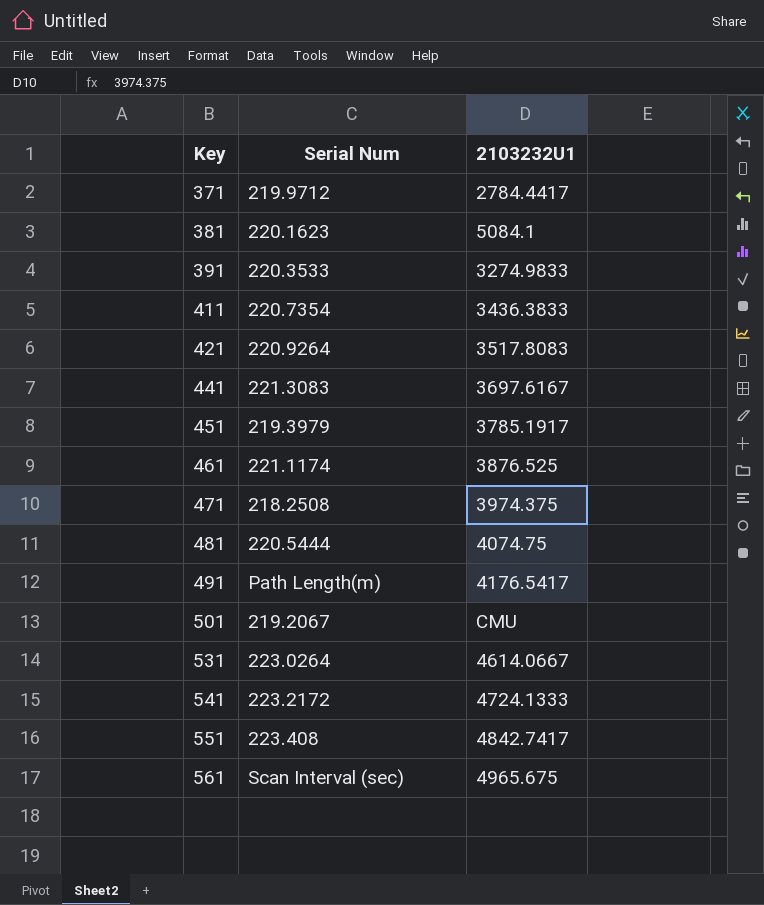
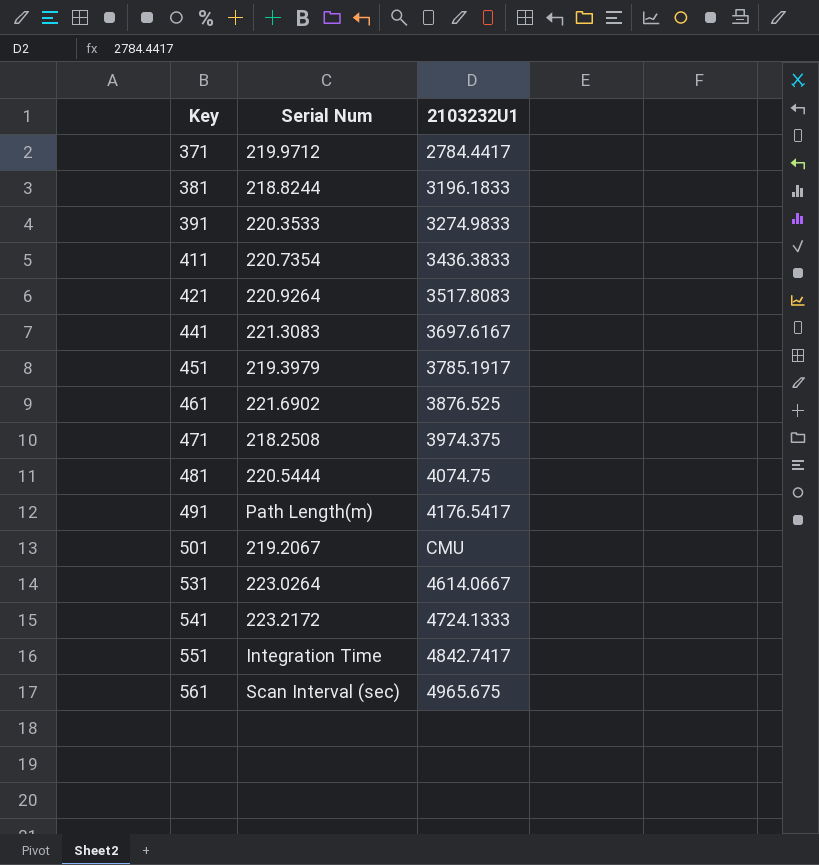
381 | Serial Num: 220.1623 -> 218.8244
381 | 2103232U1: 5084.1 -> 3196.1833
461 | Serial Num: 221.1174 -> 221.6902
551 | Serial Num: 223.408 -> Integration Time

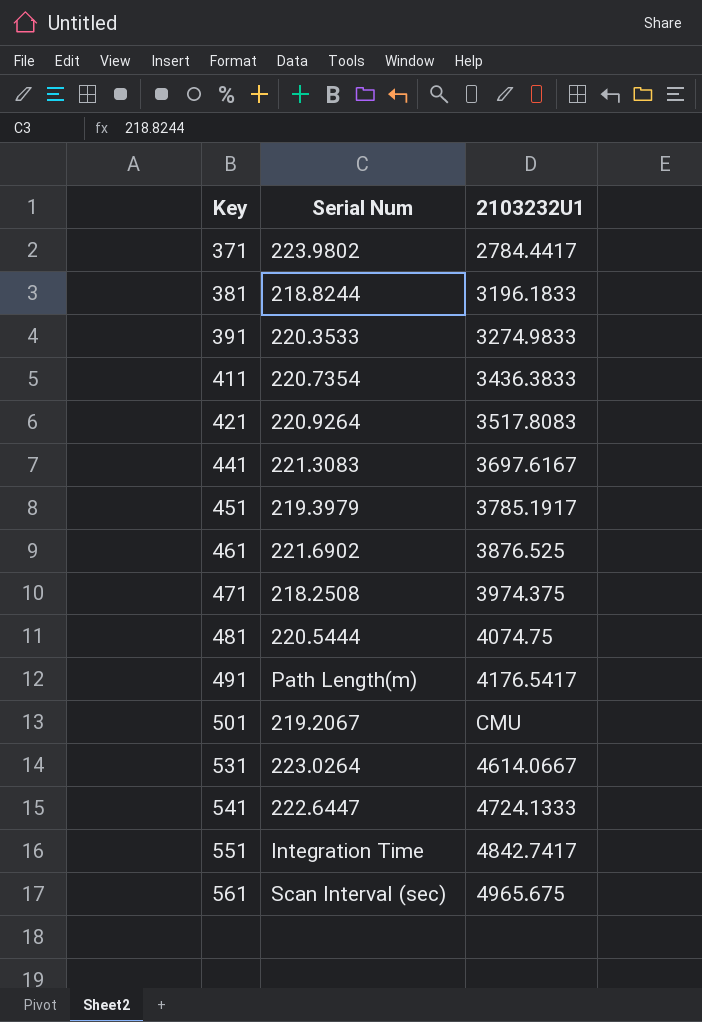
371 | Serial Num: 219.9712 -> 223.9802
541 | Serial Num: 223.2172 -> 222.6447

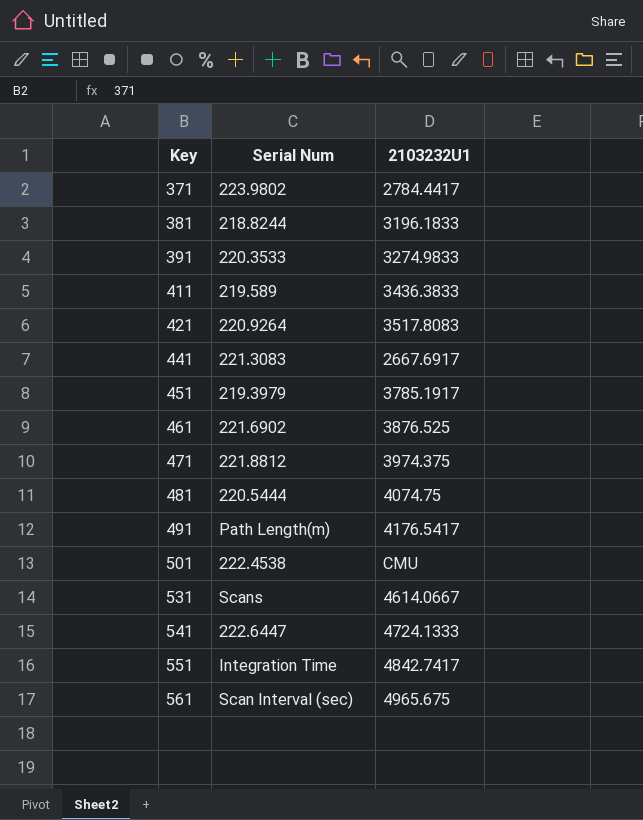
411 | Serial Num: 220.7354 -> 219.589
441 | 2103232U1: 3697.6167 -> 2667.6917
471 | Serial Num: 218.2508 -> 221.8812
501 | Serial Num: 219.2067 -> 222.4538
531 | Serial Num: 223.0264 -> Scans

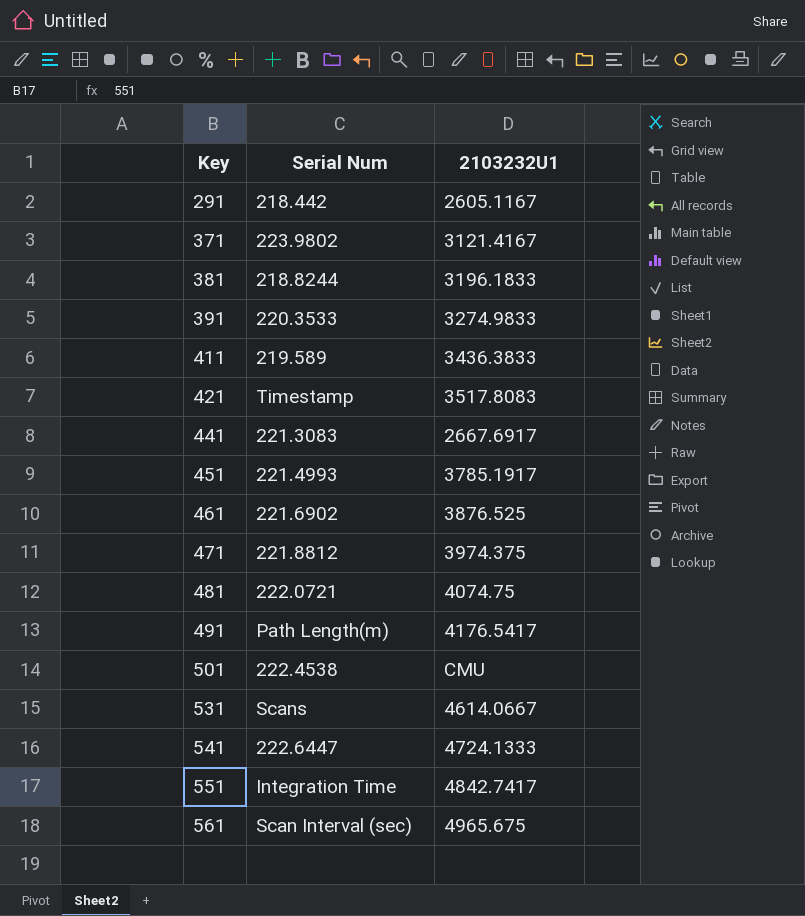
row 291: none -> 218.442 | 2605.1167
371 | 2103232U1: 2784.4417 -> 3121.4167
421 | Serial Num: 220.9264 -> Timestamp
451 | Serial Num: 219.3979 -> 221.4993
481 | Serial Num: 220.5444 -> 222.0721

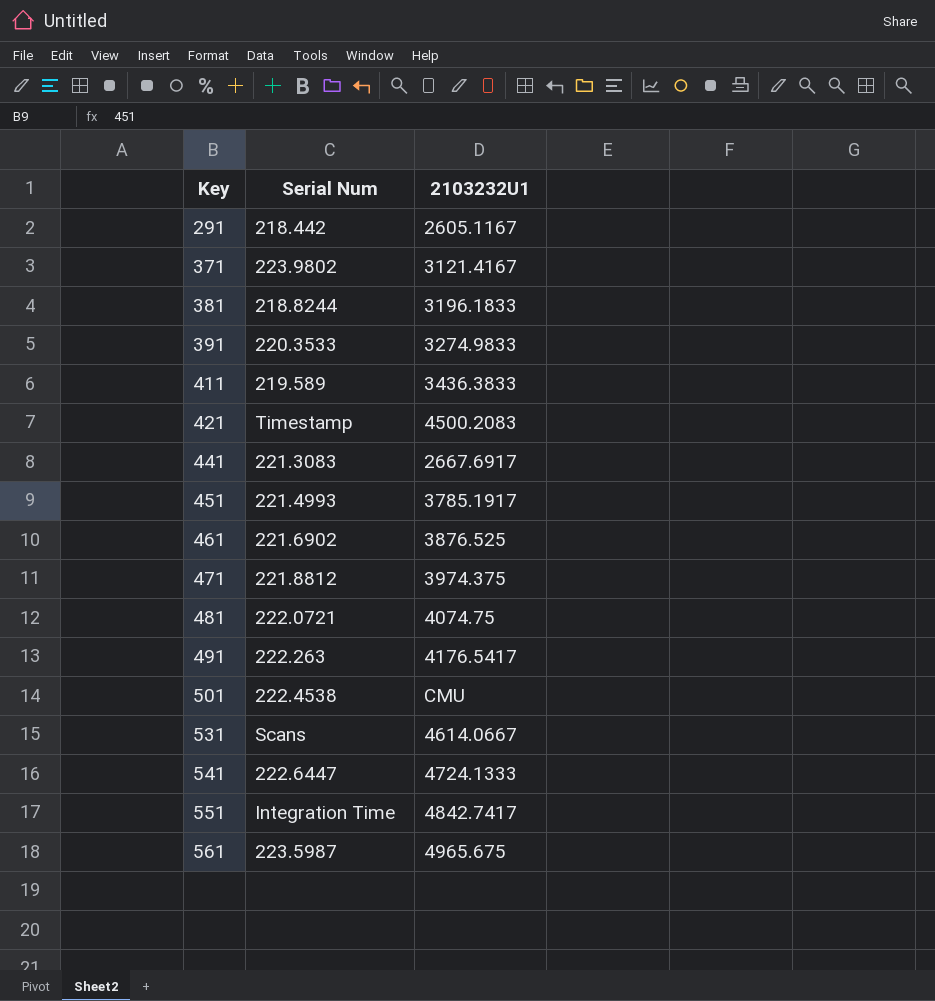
421 | 2103232U1: 3517.8083 -> 4500.2083
491 | Serial Num: Path Length(m) -> 222.263
561 | Serial Num: Scan Interval (sec) -> 223.5987

